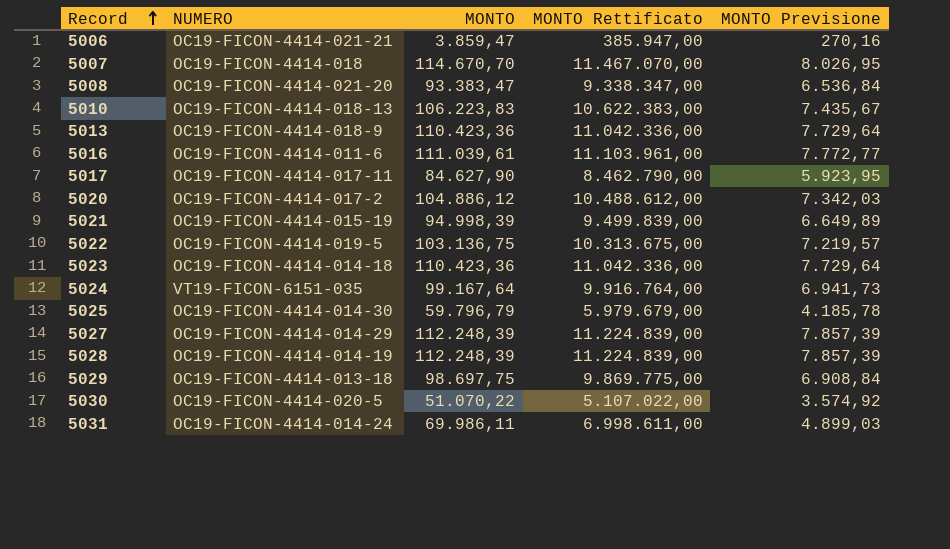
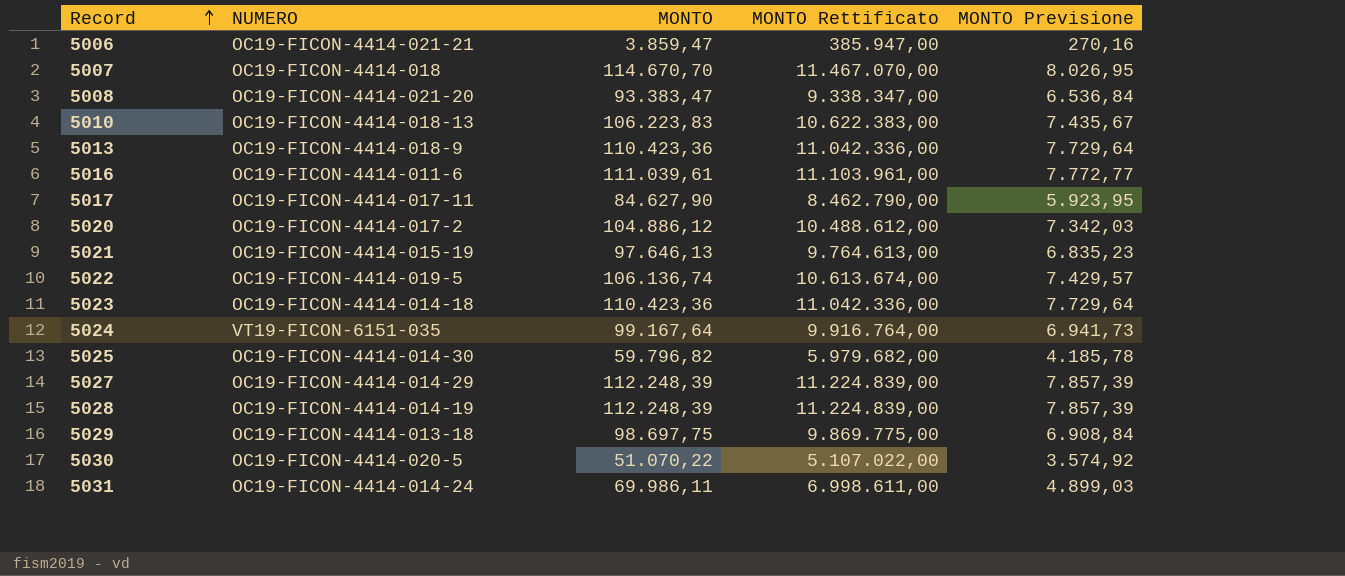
5021 | MONTO: 94.998,39 -> 97.646,13
5021 | MONTO Rettificato: 9.499.839,00 -> 9.764.613,00
5021 | MONTO Previsione: 6.649,89 -> 6.835,23
5022 | MONTO: 103.136,75 -> 106.136,74
5022 | MONTO Rettificato: 10.313.675,00 -> 10.613.674,00
5022 | MONTO Previsione: 7.219,57 -> 7.429,57
5025 | MONTO: 59.796,79 -> 59.796,82
5025 | MONTO Rettificato: 5.979.679,00 -> 5.979.682,00

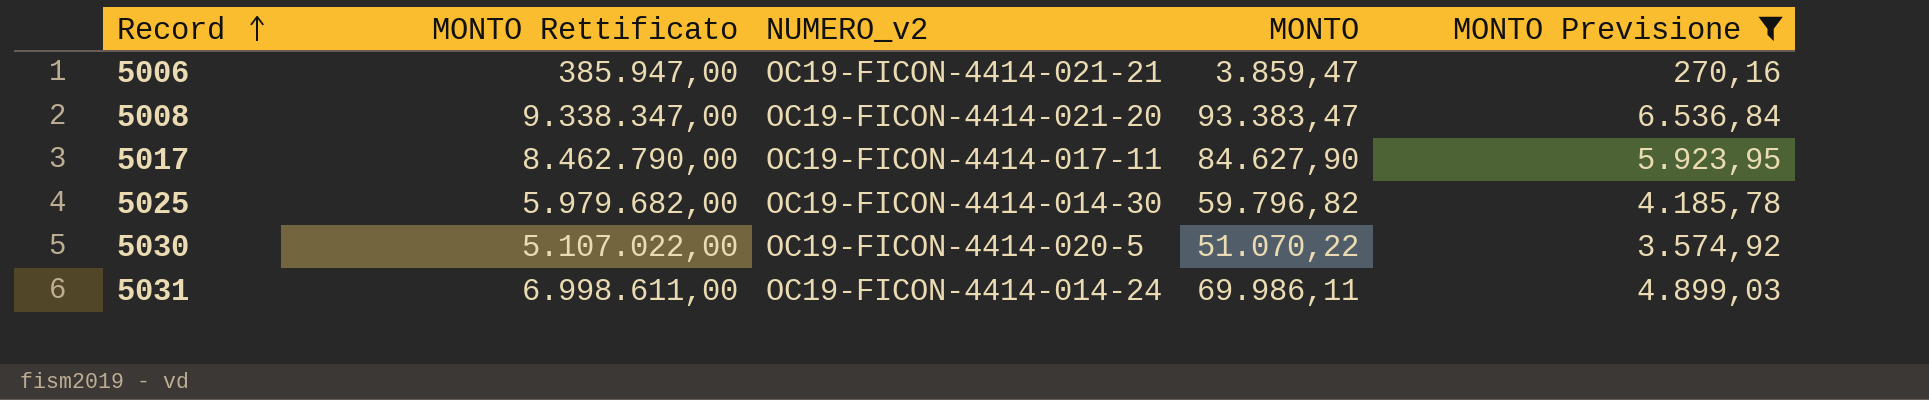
filter: none -> MONTO Previsione <= 6.536,84
column MONTO Rettificato | position: 4 -> 2
column name: NUMERO -> NUMERO_v2

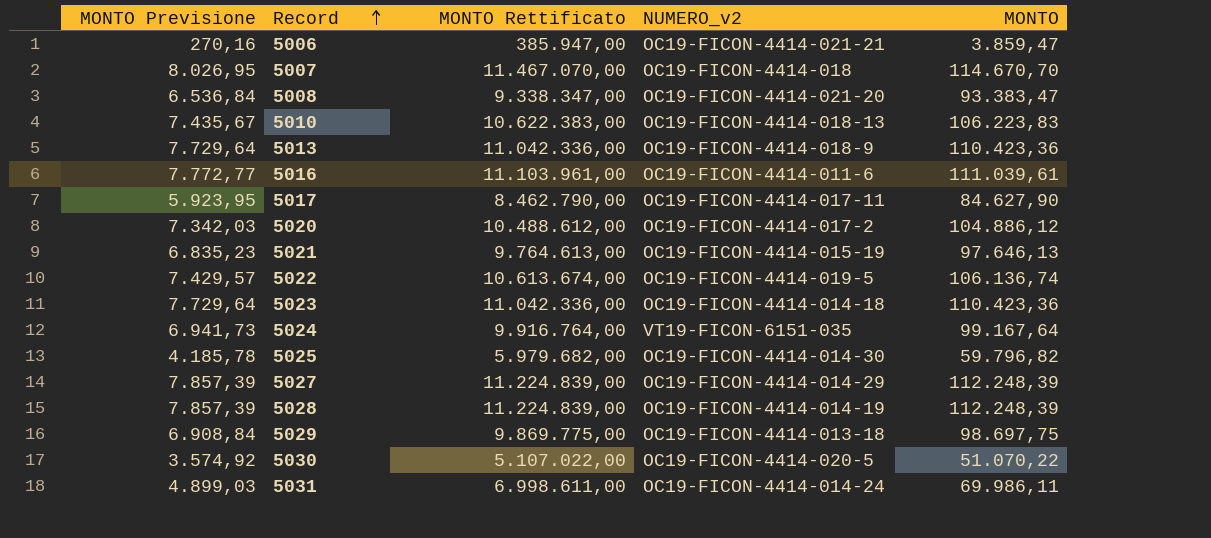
filter: MONTO Previsione <= 6.536,84 -> none
column MONTO Previsione | position: 5 -> 1

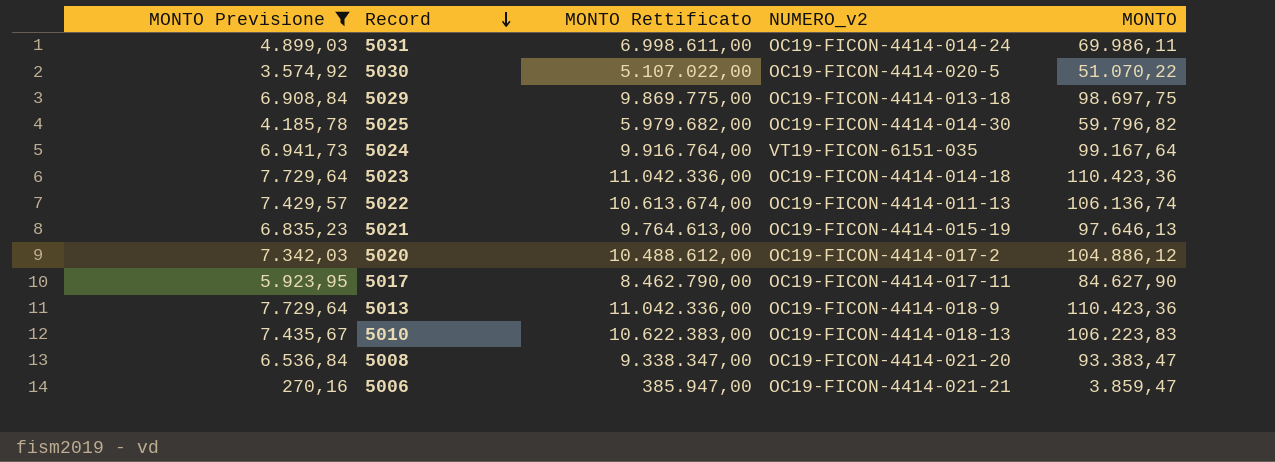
filter: none -> MONTO Previsione <= 7.729,64
row order: Record ascending -> Record descending
5022 | NUMERO_v2: OC19-FICON-4414-019-5 -> OC19-FICON-4414-011-13

